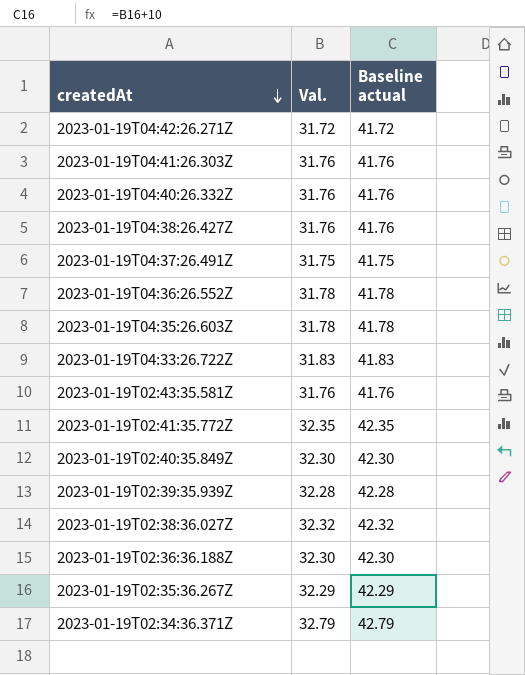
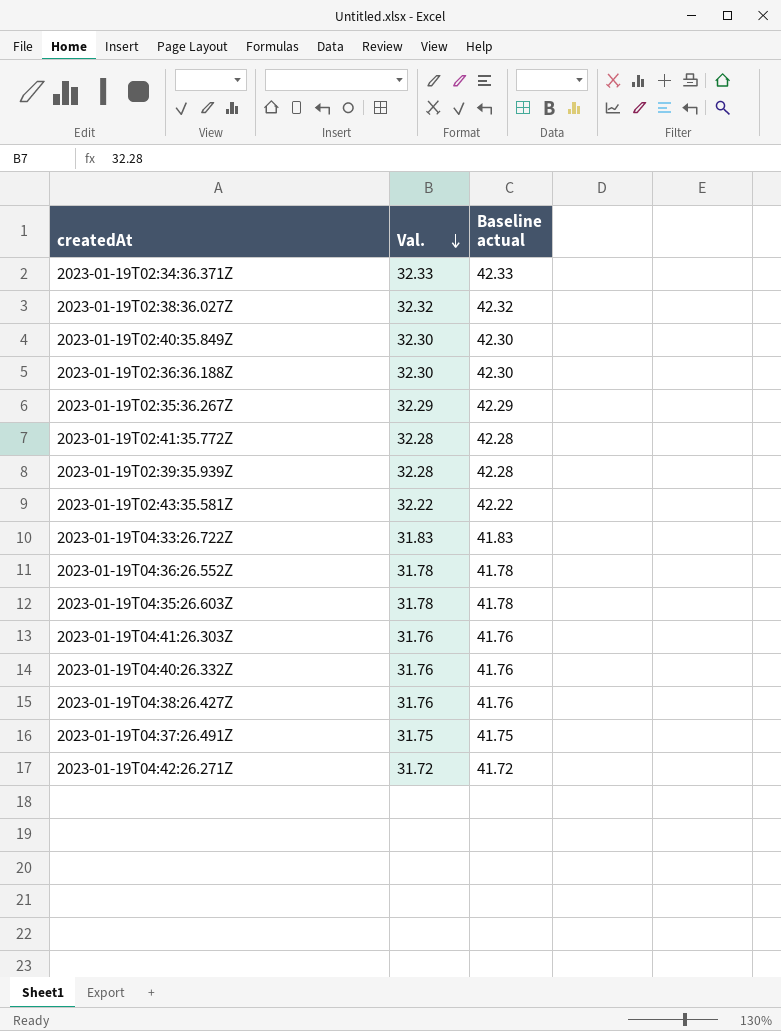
row order: createdAt descending -> Val. descending
2023-01-19T02:34:36.371Z | Val.: 32.79 -> 32.33
2023-01-19T02:34:36.371Z | Baseline actual: 42.79 -> 42.33
2023-01-19T02:41:35.772Z | Val.: 32.35 -> 32.28
2023-01-19T02:41:35.772Z | Baseline actual: 42.35 -> 42.28
2023-01-19T02:43:35.581Z | Val.: 31.76 -> 32.22
2023-01-19T02:43:35.581Z | Baseline actual: 41.76 -> 42.22

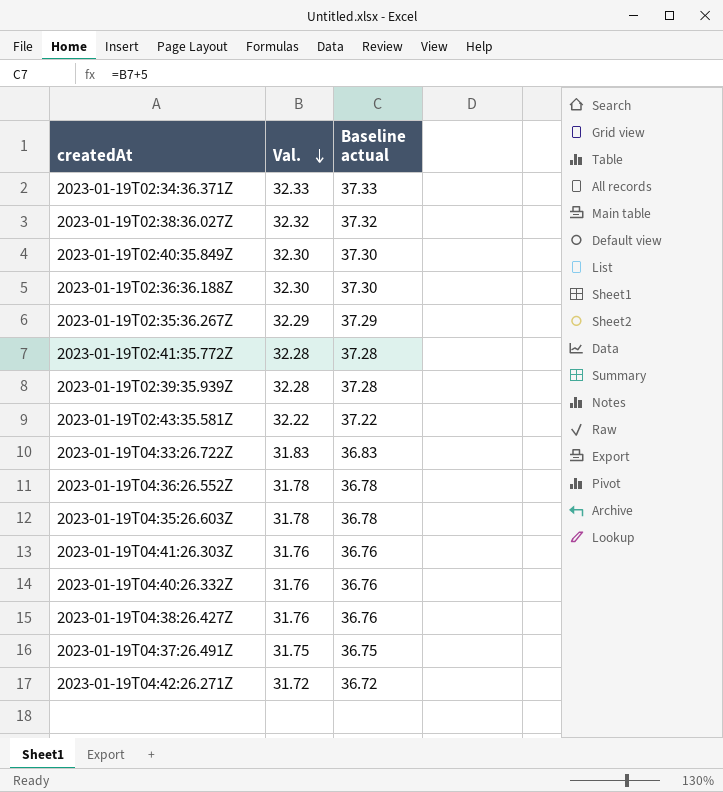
column Baseline actual | formula: [Val.] + 10 -> [Val.] + 5

